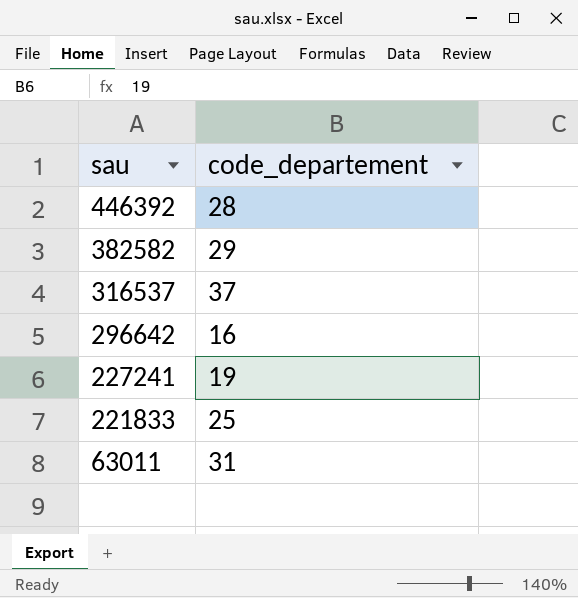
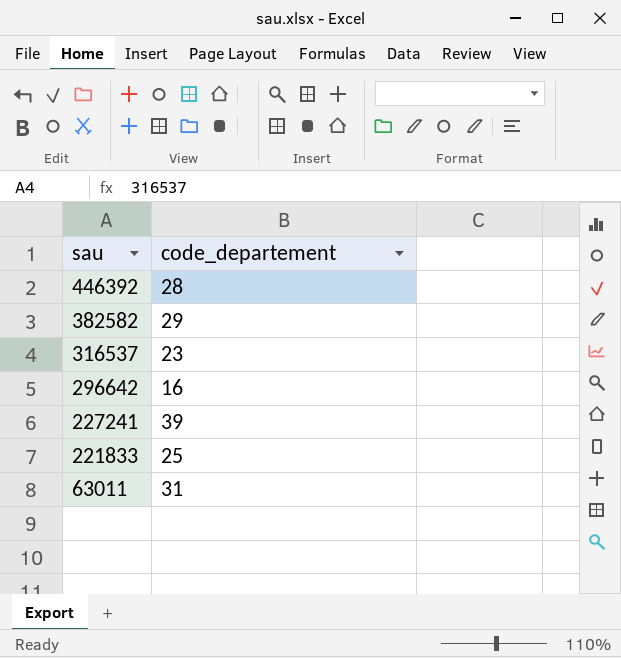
316537 | code_departement: 37 -> 23
227241 | code_departement: 19 -> 39

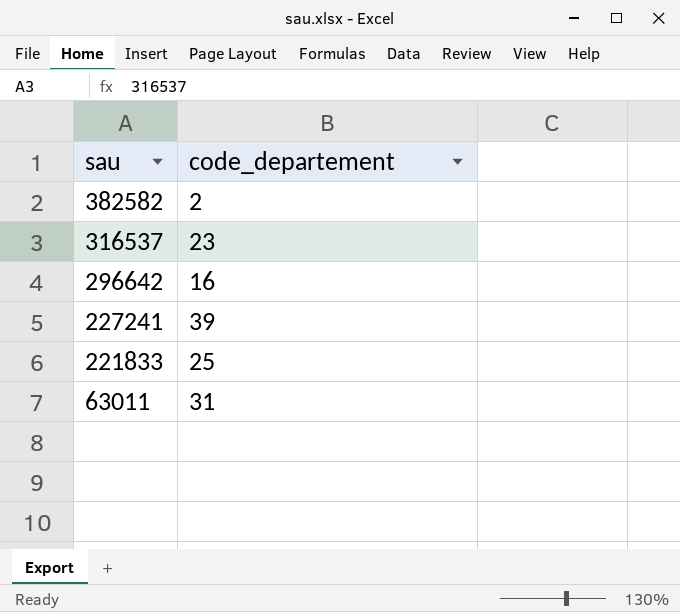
row 446392: 28 -> none
382582 | code_departement: 29 -> 2

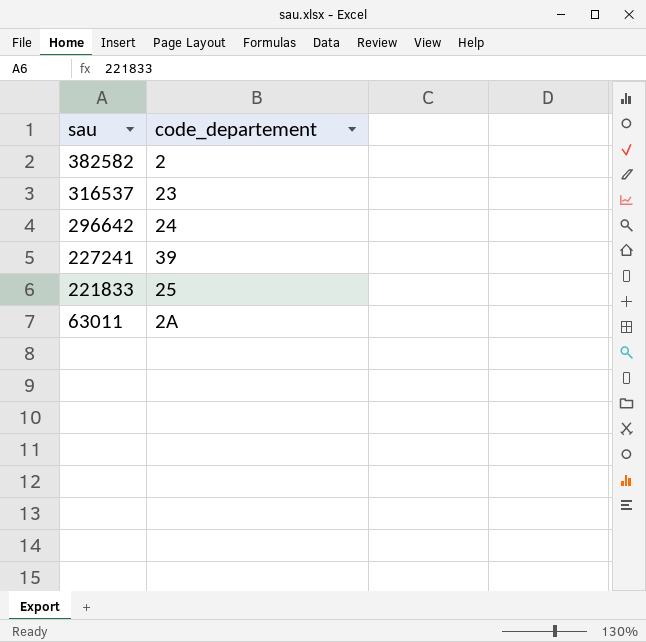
296642 | code_departement: 16 -> 24
63011 | code_departement: 31 -> 2A

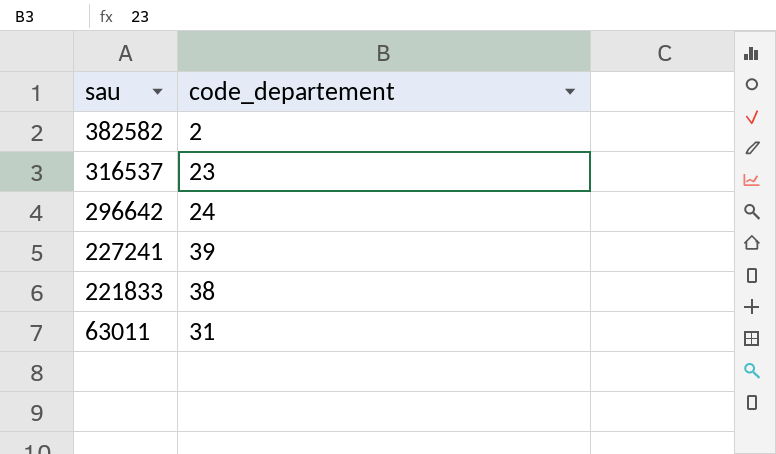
221833 | code_departement: 25 -> 38
63011 | code_departement: 2A -> 31

